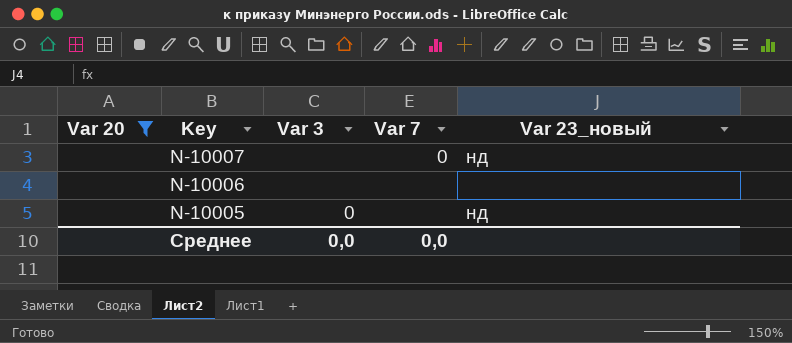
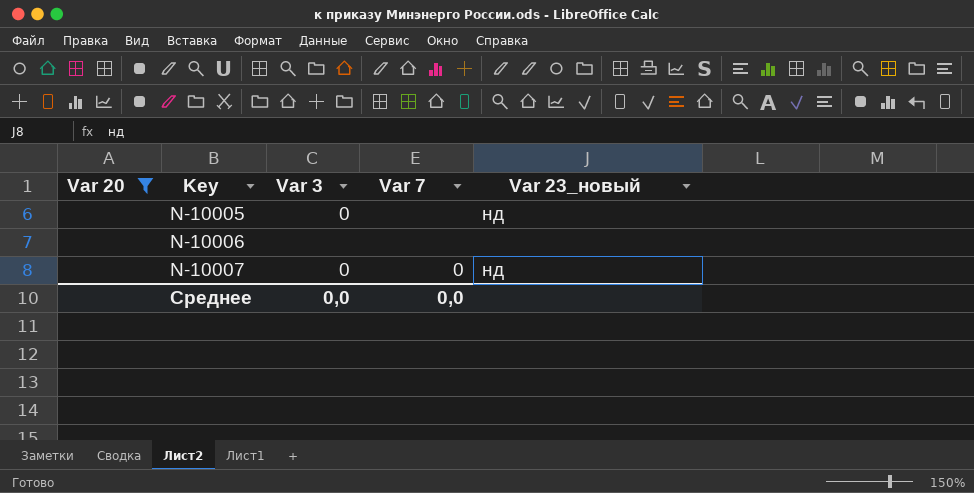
row order: Key descending -> Key ascending
N-10007 | Var 3: none -> 0

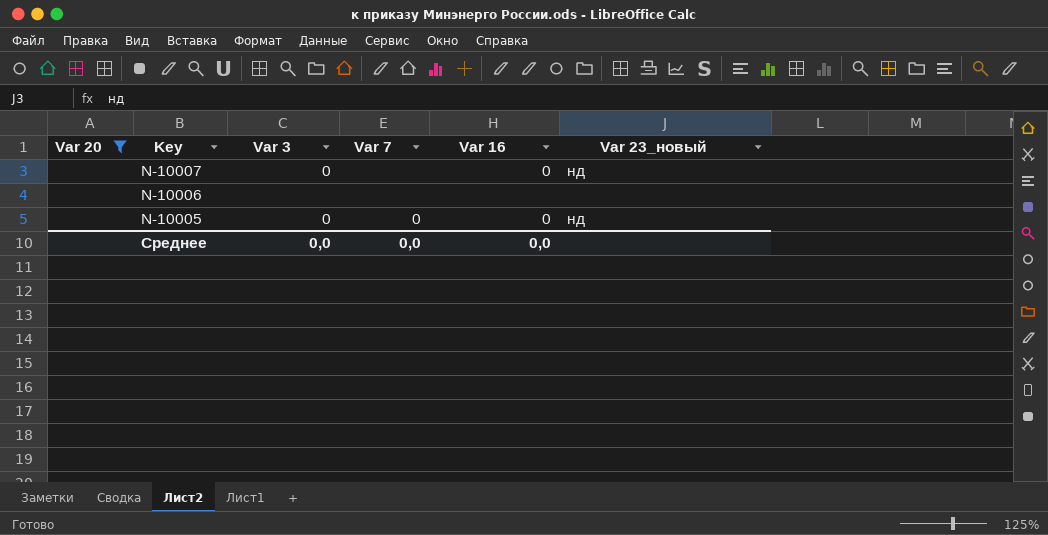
row order: Key ascending -> Key descending
column Var 16 | position: none -> 5
N-10007 | Var 7: 0 -> none
N-10005 | Var 7: none -> 0

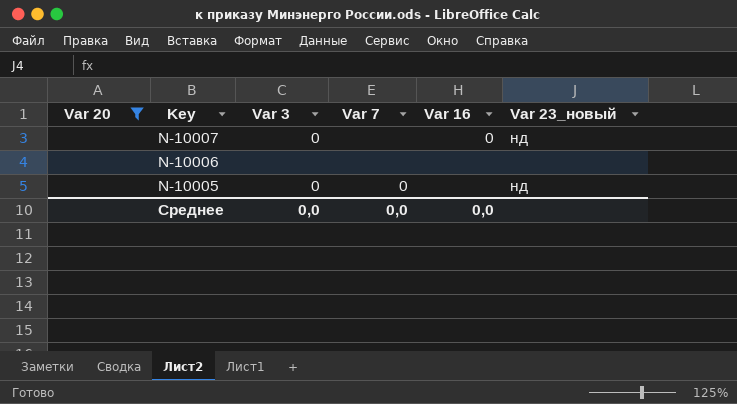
N-10005 | Var 16: 0 -> none

